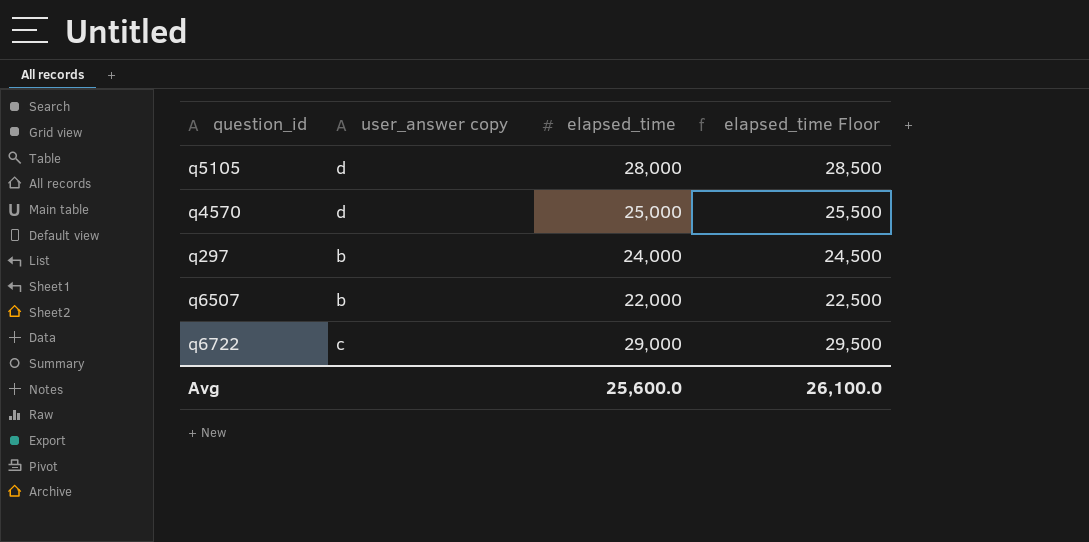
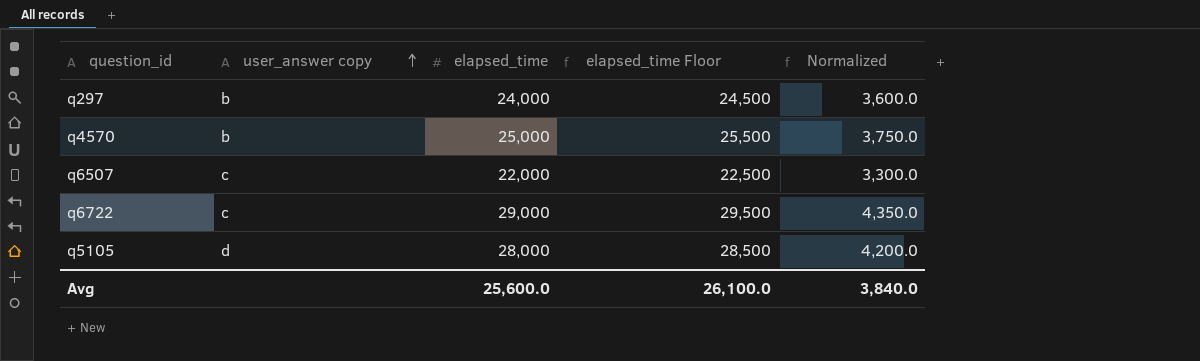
row order: none -> user_answer copy ascending
column Normalized | formula: none -> [elapsed_time] * 0.15
q4570 | user_answer copy: d -> b
q6507 | user_answer copy: b -> c

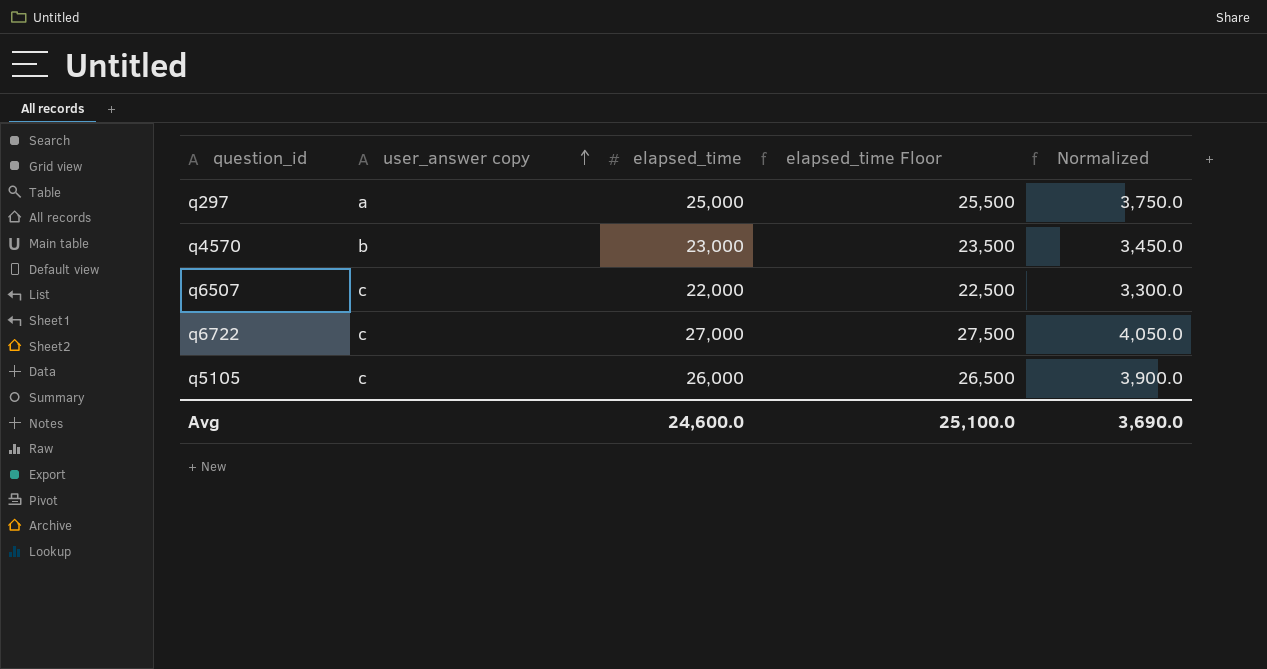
q297 | user_answer copy: b -> a
q297 | elapsed_time: 24,000 -> 25,000
q297 | elapsed_time Floor: 24,500 -> 25,500
q297 | Normalized: 3,600.0 -> 3,750.0
q4570 | elapsed_time: 25,000 -> 23,000
q4570 | elapsed_time Floor: 25,500 -> 23,500
q4570 | Normalized: 3,750.0 -> 3,450.0
q6722 | elapsed_time: 29,000 -> 27,000
q6722 | elapsed_time Floor: 29,500 -> 27,500
q6722 | Normalized: 4,350.0 -> 4,050.0
q5105 | user_answer copy: d -> c
q5105 | elapsed_time: 28,000 -> 26,000
q5105 | elapsed_time Floor: 28,500 -> 26,500
q5105 | Normalized: 4,200.0 -> 3,900.0
Avg | elapsed_time: 25,600.0 -> 24,600.0
Avg | elapsed_time Floor: 26,100.0 -> 25,100.0
Avg | Normalized: 3,840.0 -> 3,690.0

